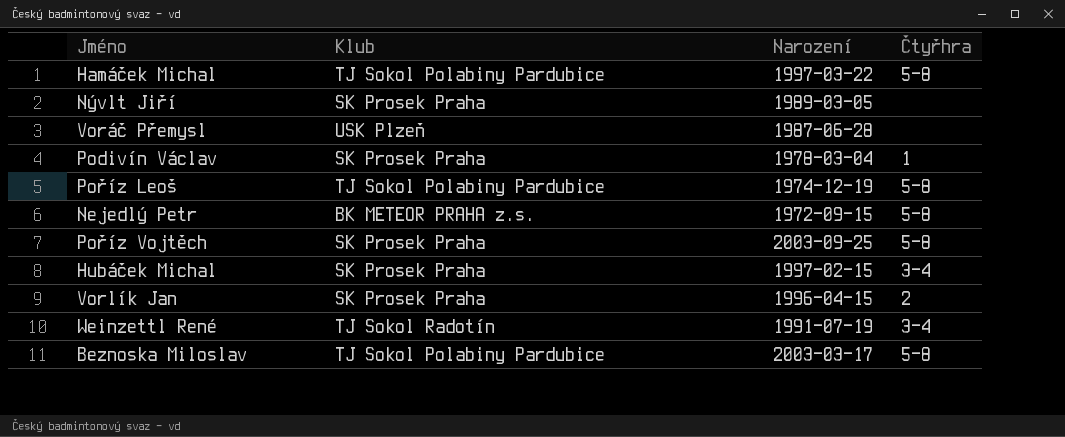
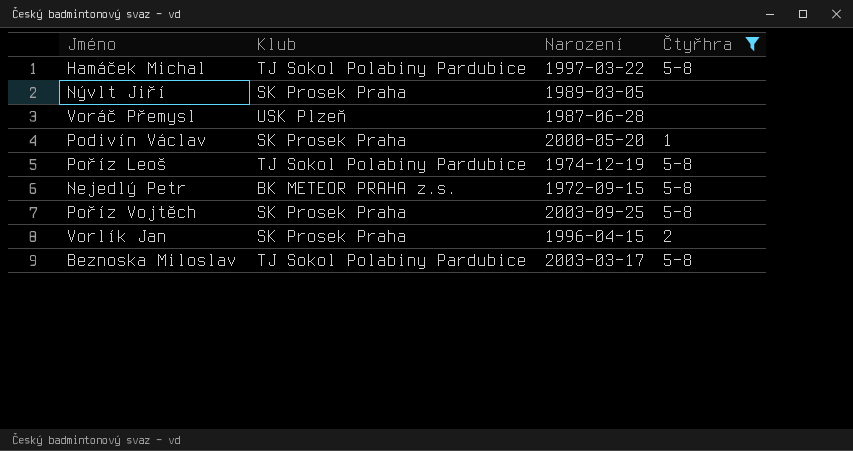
filter: none -> Čtyřhra != 3-4
Podivín Václav | Narození: 1978-03-04 -> 2000-05-20

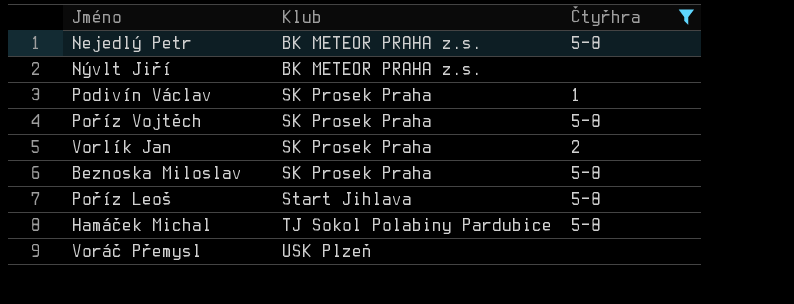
row order: none -> Klub ascending
column Narození | position: 3 -> none
Nývlt Jiří | Klub: SK Prosek Praha -> BK METEOR PRAHA z.s.
Beznoska Miloslav | Klub: TJ Sokol Polabiny Pardubice -> SK Prosek Praha
Poříz Leoš | Klub: TJ Sokol Polabiny Pardubice -> Start Jihlava

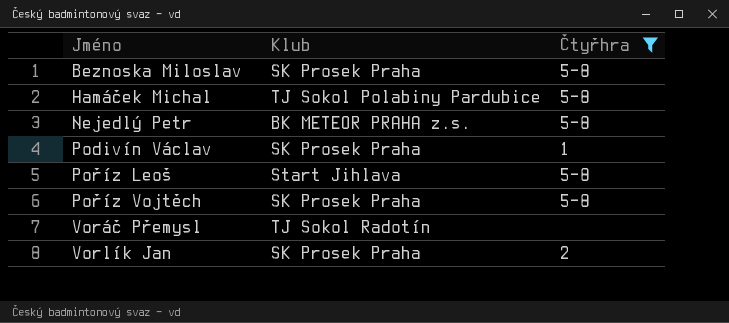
row order: Klub ascending -> Jméno ascending
row Nývlt Jiří: BK METEOR PRAHA z.s. | none -> none
Voráč Přemysl | Klub: USK Plzeň -> TJ Sokol Radotín

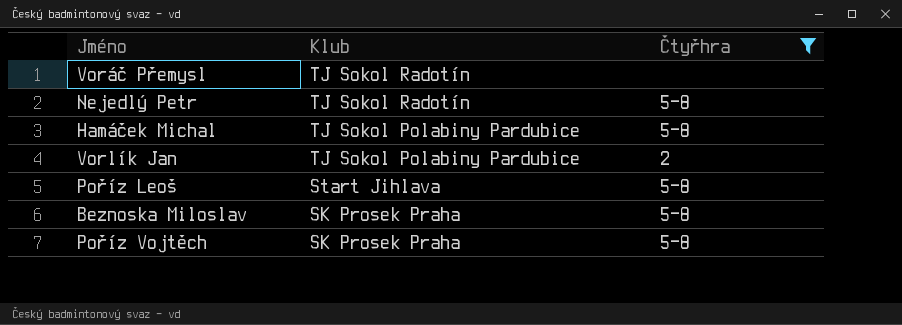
row order: Jméno ascending -> Klub descending
row Podivín Václav: SK Prosek Praha | 1 -> none
Nejedlý Petr | Klub: BK METEOR PRAHA z.s. -> TJ Sokol Radotín
Vorlík Jan | Klub: SK Prosek Praha -> TJ Sokol Polabiny Pardubice

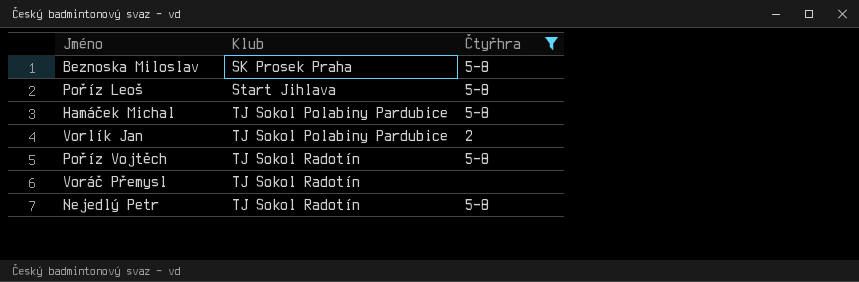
row order: Klub descending -> Klub ascending
Poříz Vojtěch | Klub: SK Prosek Praha -> TJ Sokol Radotín

